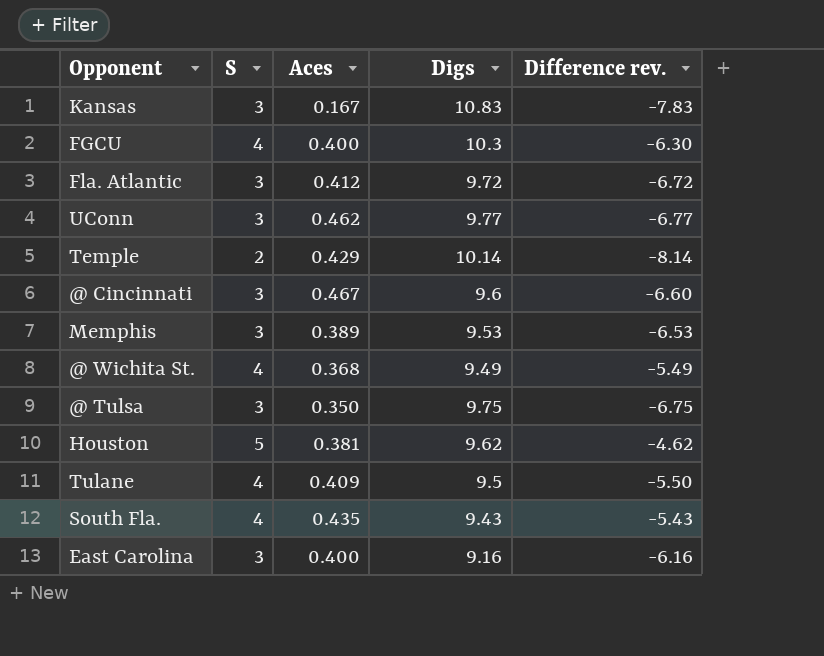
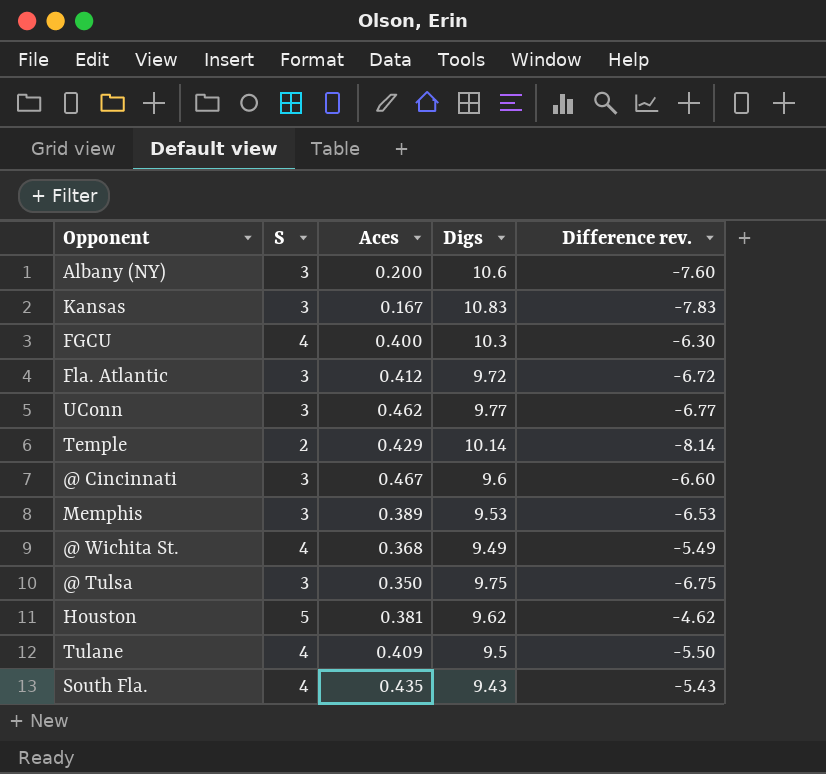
row East Carolina: 3 | 0.400 | 9.16 | -6.16 -> none
row Albany (NY): none -> 3 | 0.200 | 10.6 | -7.60

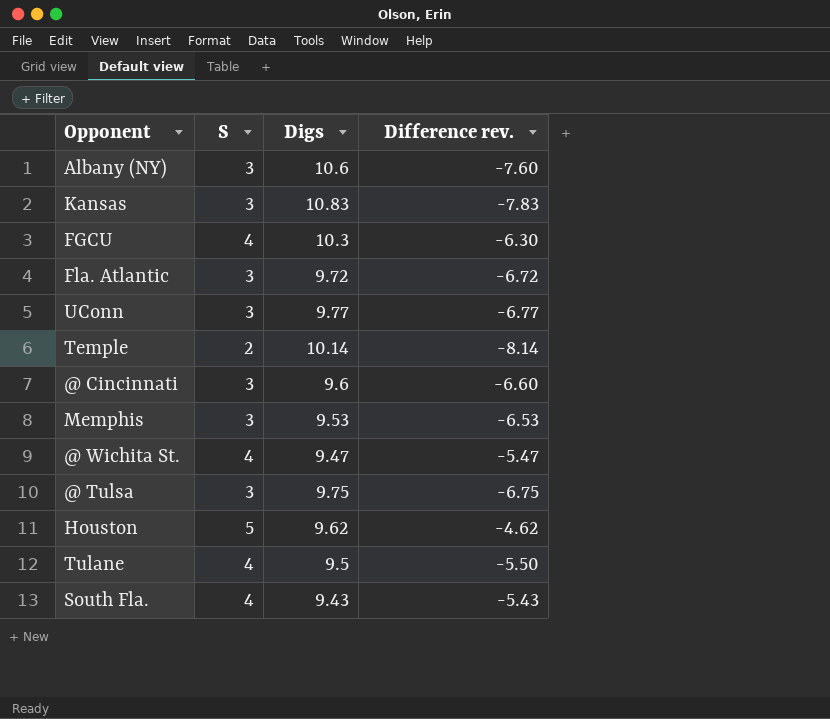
column Aces | position: 3 -> none
@ Wichita St. | Digs: 9.49 -> 9.47
@ Wichita St. | Difference rev.: -5.49 -> -5.47

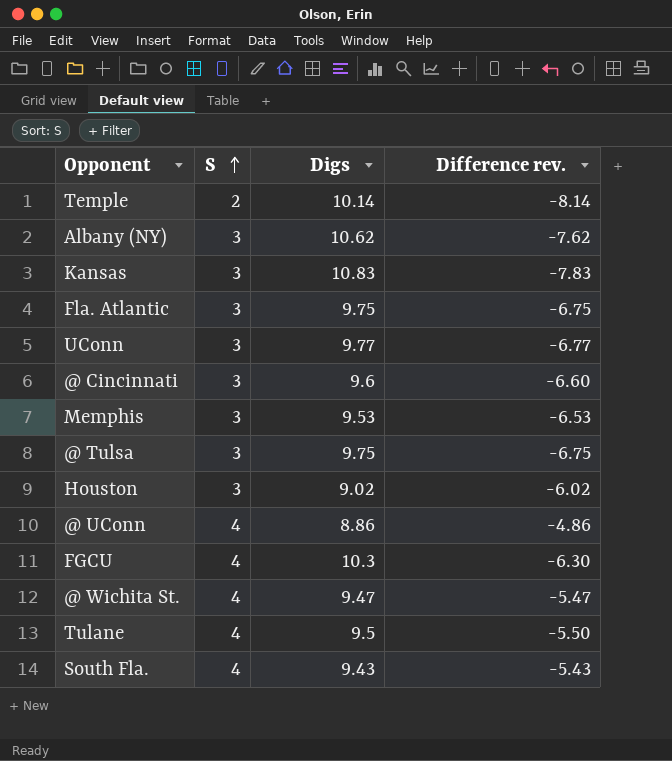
row order: none -> S ascending
Albany (NY) | Digs: 10.6 -> 10.62
Albany (NY) | Difference rev.: -7.60 -> -7.62
Fla. Atlantic | Digs: 9.72 -> 9.75
Fla. Atlantic | Difference rev.: -6.72 -> -6.75
Houston | S: 5 -> 3
Houston | Digs: 9.62 -> 9.02
Houston | Difference rev.: -4.62 -> -6.02
row @ UConn: none -> 4 | 8.86 | -4.86

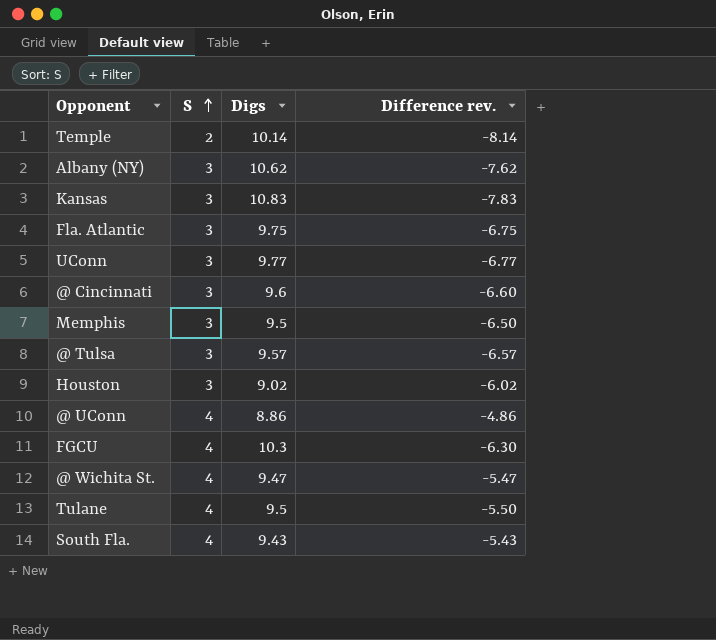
Memphis | Digs: 9.53 -> 9.5
Memphis | Difference rev.: -6.53 -> -6.50
@ Tulsa | Digs: 9.75 -> 9.57
@ Tulsa | Difference rev.: -6.75 -> -6.57

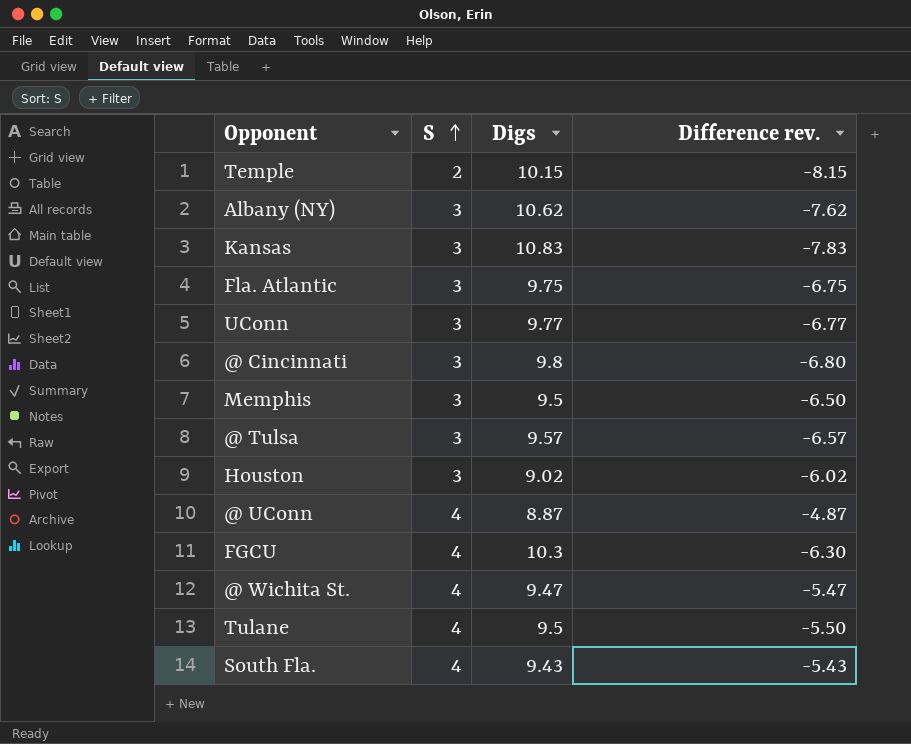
Temple | Digs: 10.14 -> 10.15
Temple | Difference rev.: -8.14 -> -8.15
@ Cincinnati | Digs: 9.6 -> 9.8
@ Cincinnati | Difference rev.: -6.60 -> -6.80
@ UConn | Digs: 8.86 -> 8.87
@ UConn | Difference rev.: -4.86 -> -4.87

